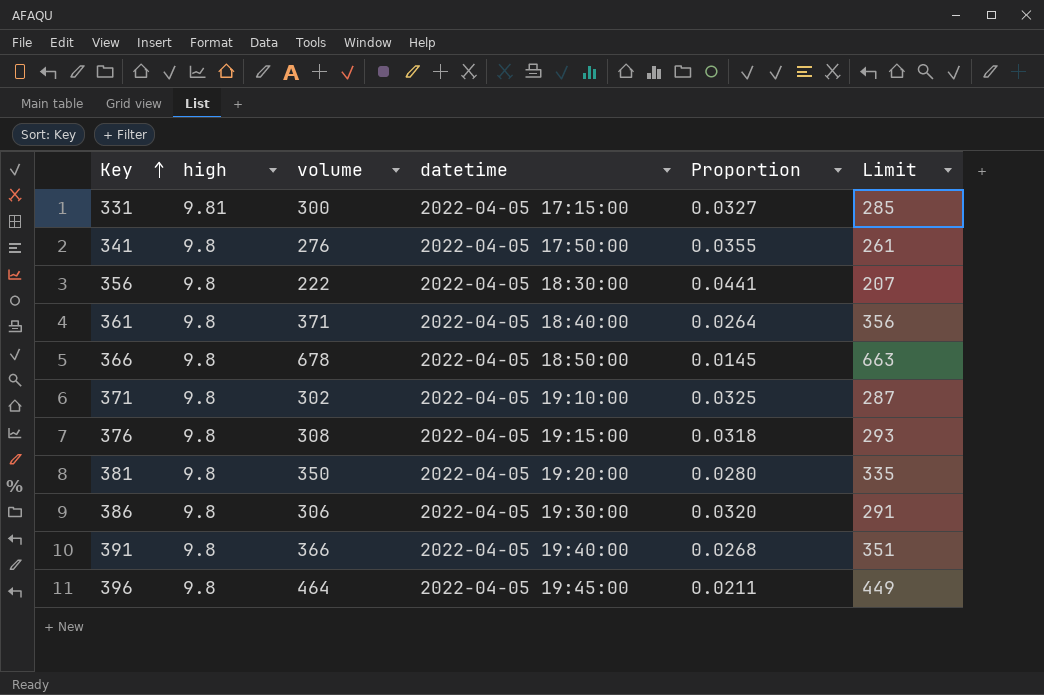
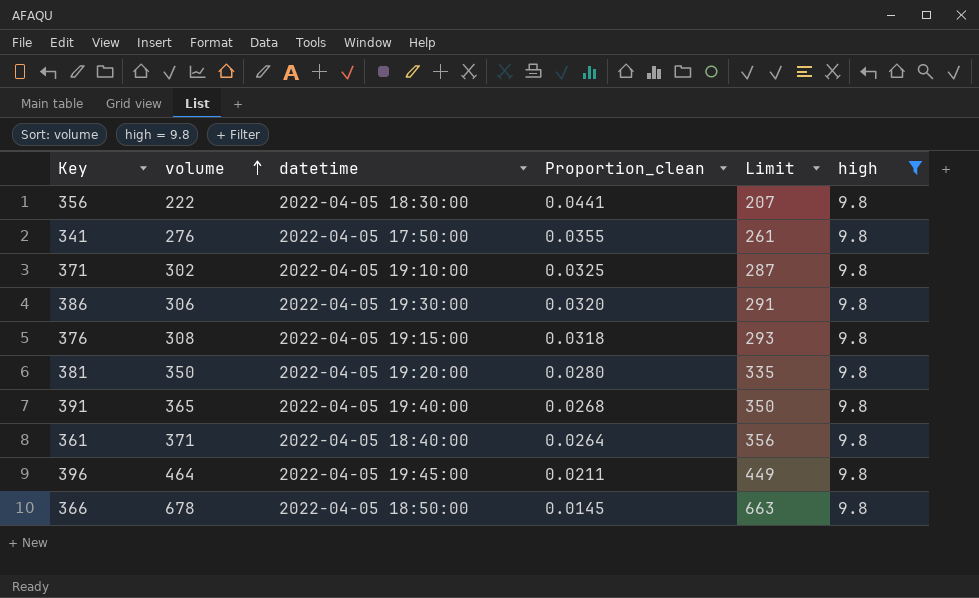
filter: none -> high = 9.8
row order: Key ascending -> volume ascending
column name: Proportion -> Proportion_clean
column high | position: 2 -> 6
391 | volume: 366 -> 365
391 | Limit: 351 -> 350

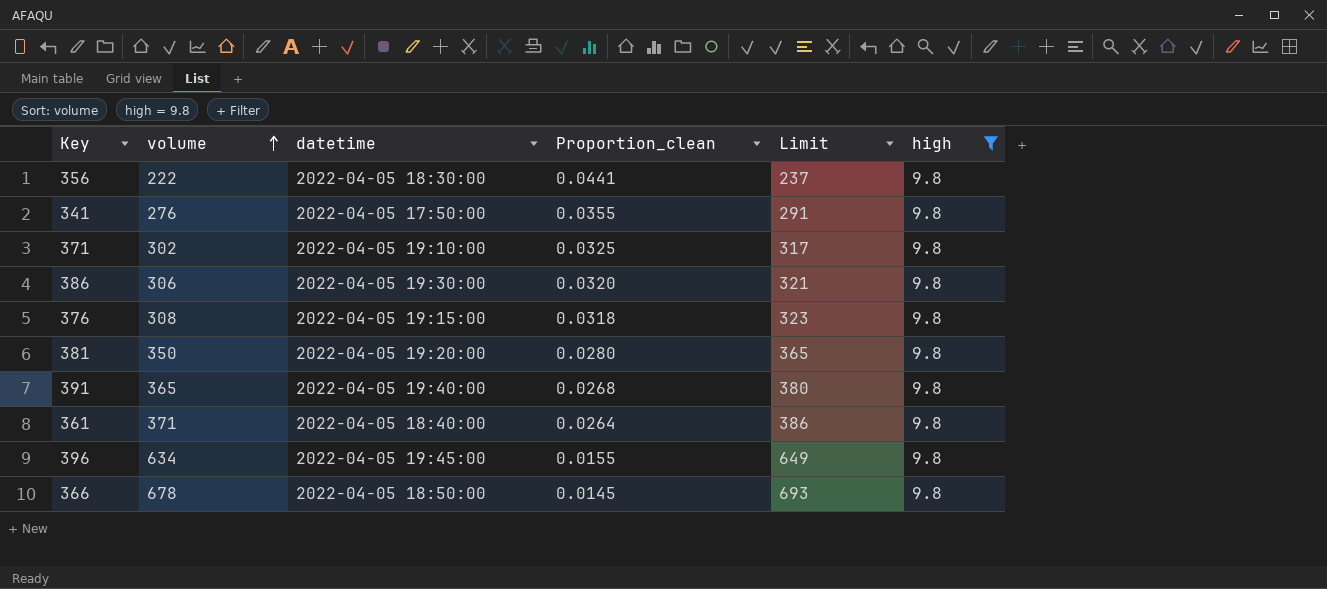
column Limit | formula: [volume] - 15 -> [volume] + 15
396 | volume: 464 -> 634
396 | Proportion_clean: 0.0211 -> 0.0155

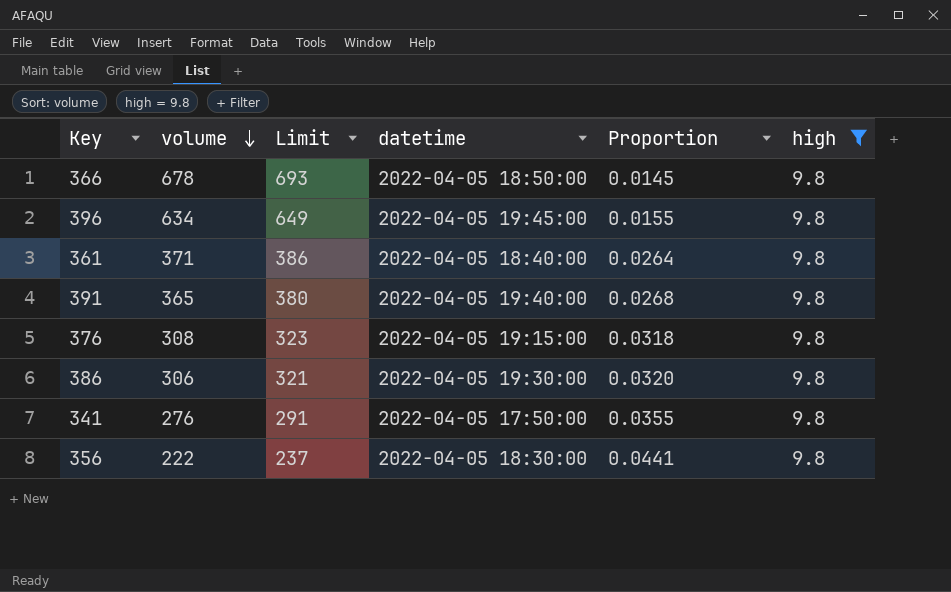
row order: volume ascending -> volume descending
column Limit | position: 5 -> 3
column name: Proportion_clean -> Proportion
row 371: 302 | 2022-04-05 19:10:00 | 0.0325 | 317 | 9.8 -> none
row 381: 350 | 2022-04-05 19:20:00 | 0.0280 | 365 | 9.8 -> none

